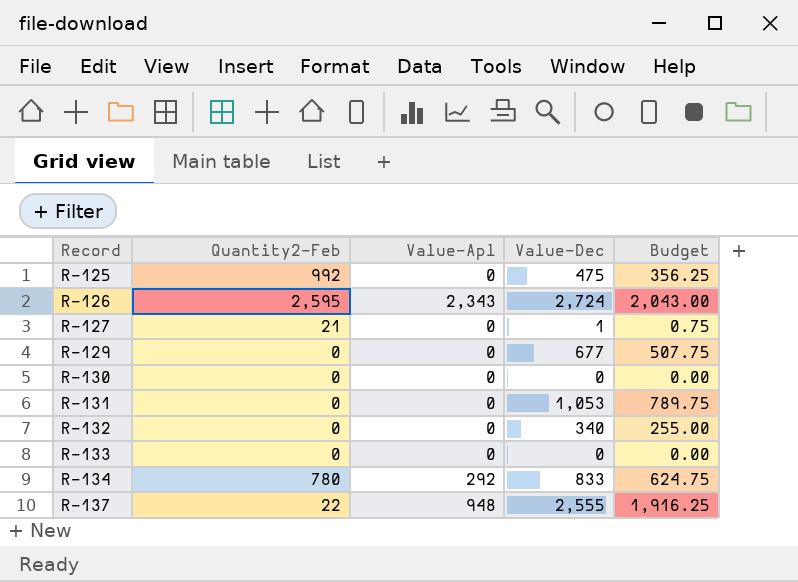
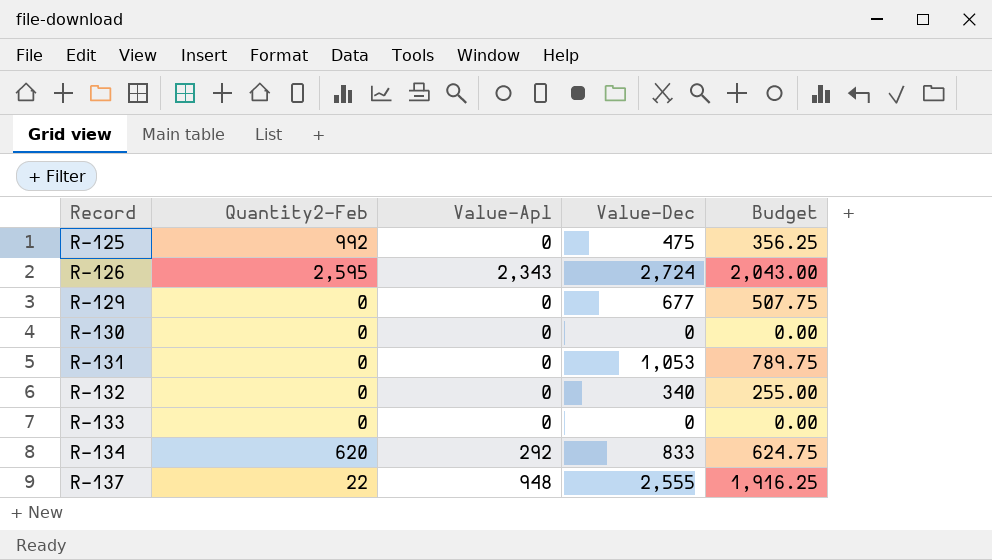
row R-127: 21 | 0 | 1 | 0.75 -> none
R-134 | Quantity2-Feb: 780 -> 620

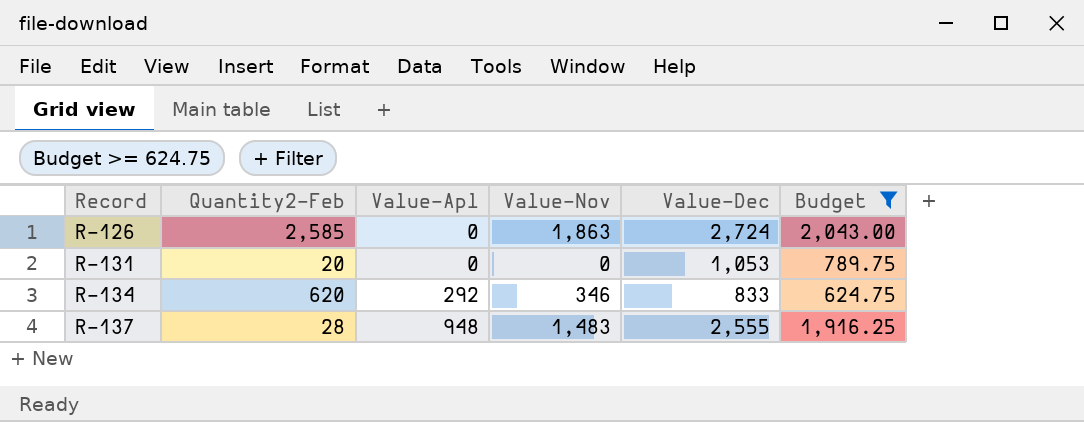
filter: none -> Budget >= 624.75
column Value-Nov | position: none -> 4
R-126 | Quantity2-Feb: 2,595 -> 2,585
R-126 | Value-Apl: 2,343 -> 0
R-131 | Quantity2-Feb: 0 -> 20
R-137 | Quantity2-Feb: 22 -> 28

